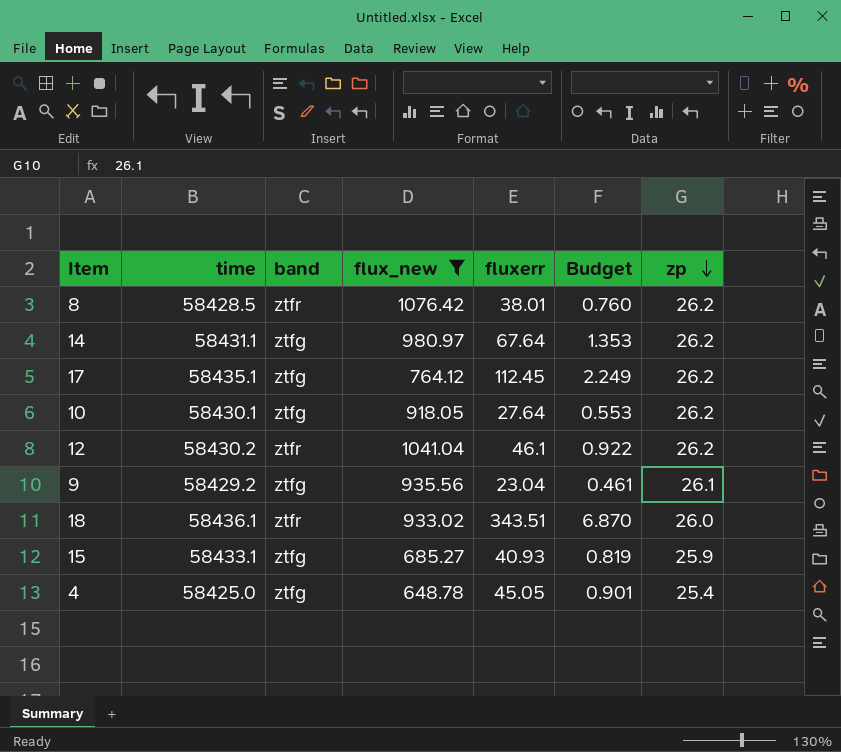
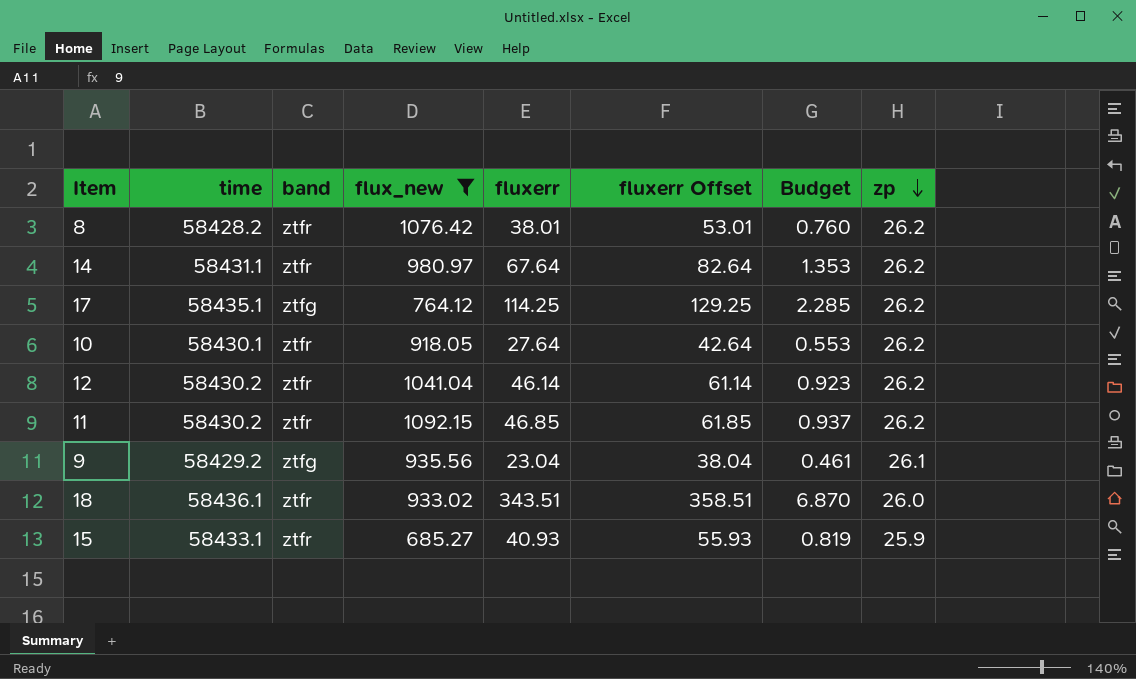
column fluxerr Offset | formula: none -> [fluxerr] + 15
row 4: 58425.0 | ztfg | 648.78 | 45.05 | 0.901 | 25.4 -> none
8 | time: 58428.5 -> 58428.2
14 | band: ztfg -> ztfr
17 | fluxerr: 112.45 -> 114.25
17 | Budget: 2.249 -> 2.285
10 | band: ztfg -> ztfr
12 | fluxerr: 46.1 -> 46.14
12 | Budget: 0.922 -> 0.923
row 11: none -> 58430.2 | ztfr | 1092.15 | 46.85 | 61.85 | 0.937 | 26.2
15 | band: ztfg -> ztfr

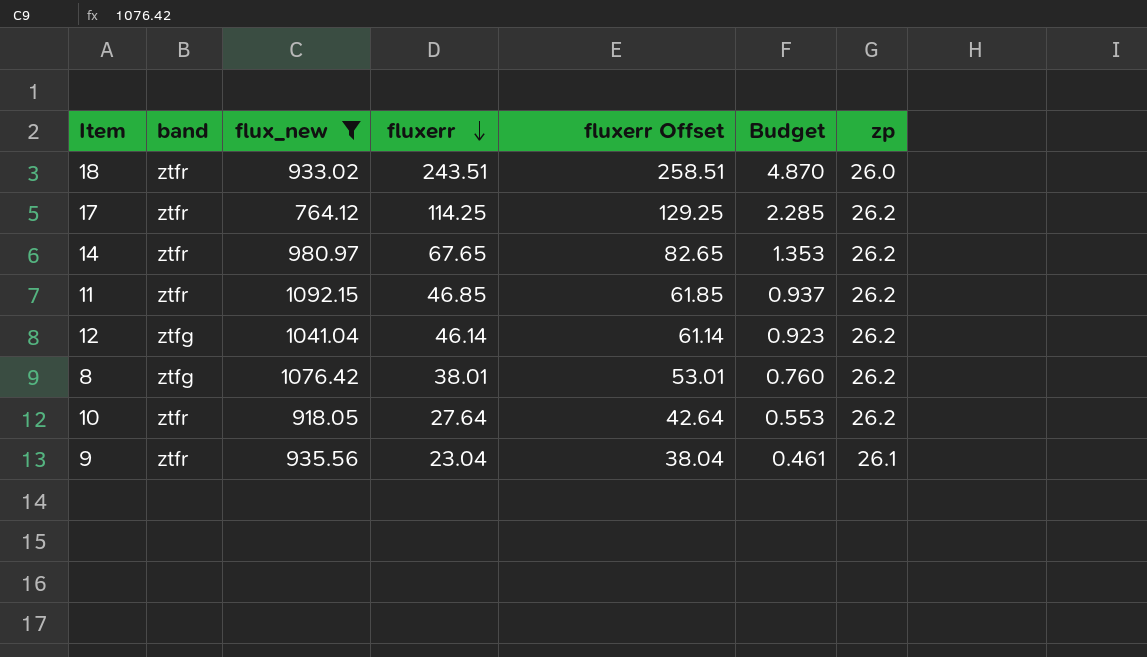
row order: zp descending -> fluxerr descending
column time | position: 2 -> none
row 15: 58433.1 | ztfr | 685.27 | 40.93 | 55.93 | 0.819 | 25.9 -> none
18 | fluxerr: 343.51 -> 243.51
18 | fluxerr Offset: 358.51 -> 258.51
18 | Budget: 6.870 -> 4.870
17 | band: ztfg -> ztfr
14 | fluxerr: 67.64 -> 67.65
14 | fluxerr Offset: 82.64 -> 82.65
12 | band: ztfr -> ztfg
8 | band: ztfr -> ztfg
9 | band: ztfg -> ztfr

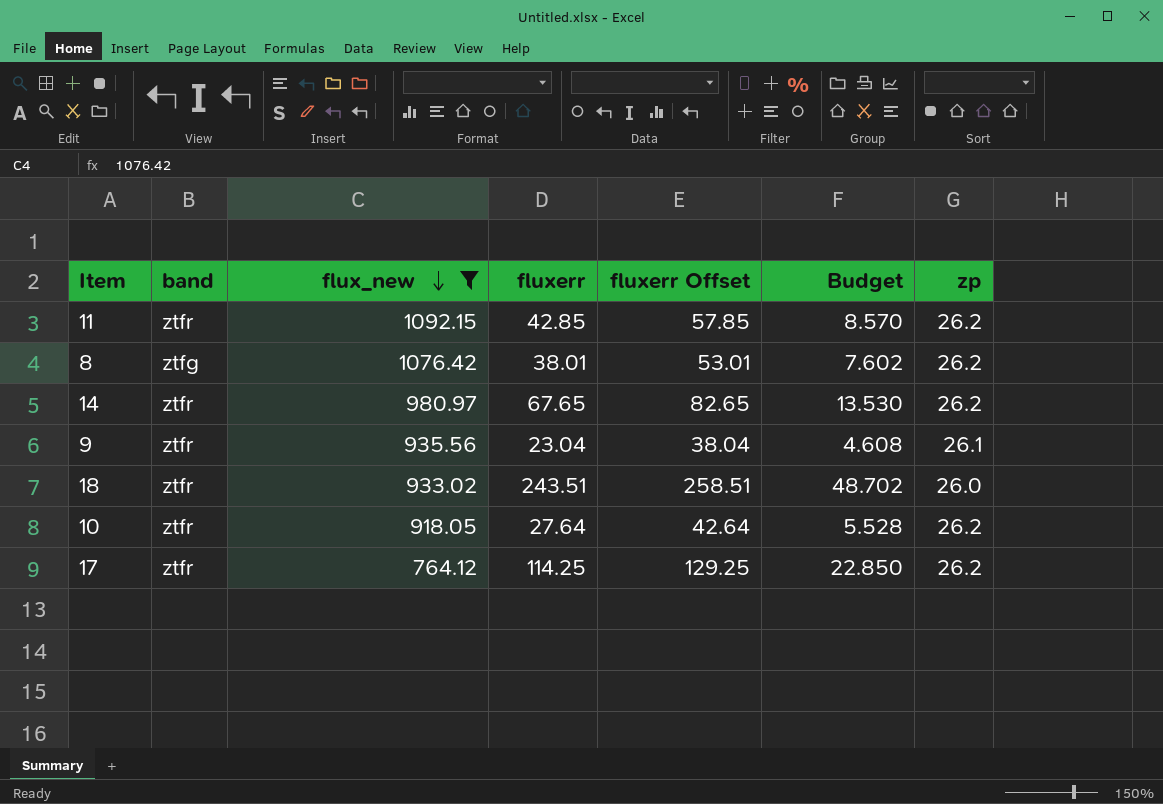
row order: fluxerr descending -> flux_new descending
column Budget | formula: [fluxerr] * 0.02 -> [fluxerr] * 0.2
row 12: ztfg | 1041.04 | 46.14 | 61.14 | 0.923 | 26.2 -> none
11 | fluxerr: 46.85 -> 42.85
11 | fluxerr Offset: 61.85 -> 57.85

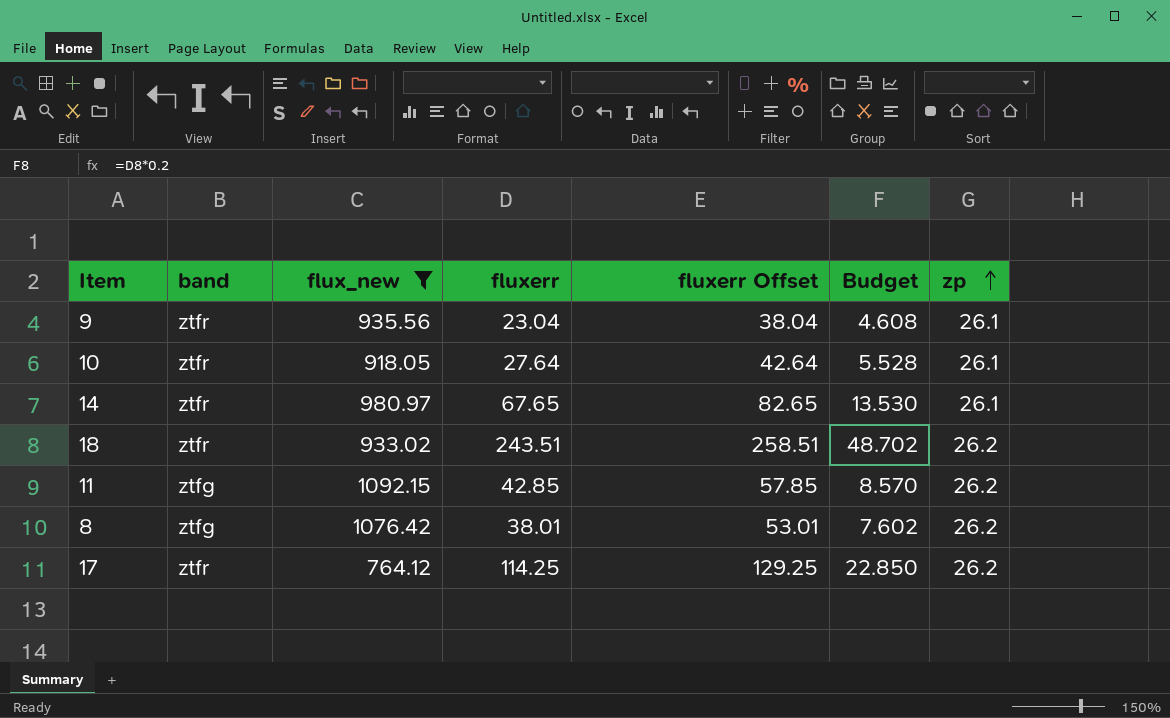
row order: flux_new descending -> zp ascending
10 | zp: 26.2 -> 26.1
14 | zp: 26.2 -> 26.1
18 | zp: 26.0 -> 26.2
11 | band: ztfr -> ztfg

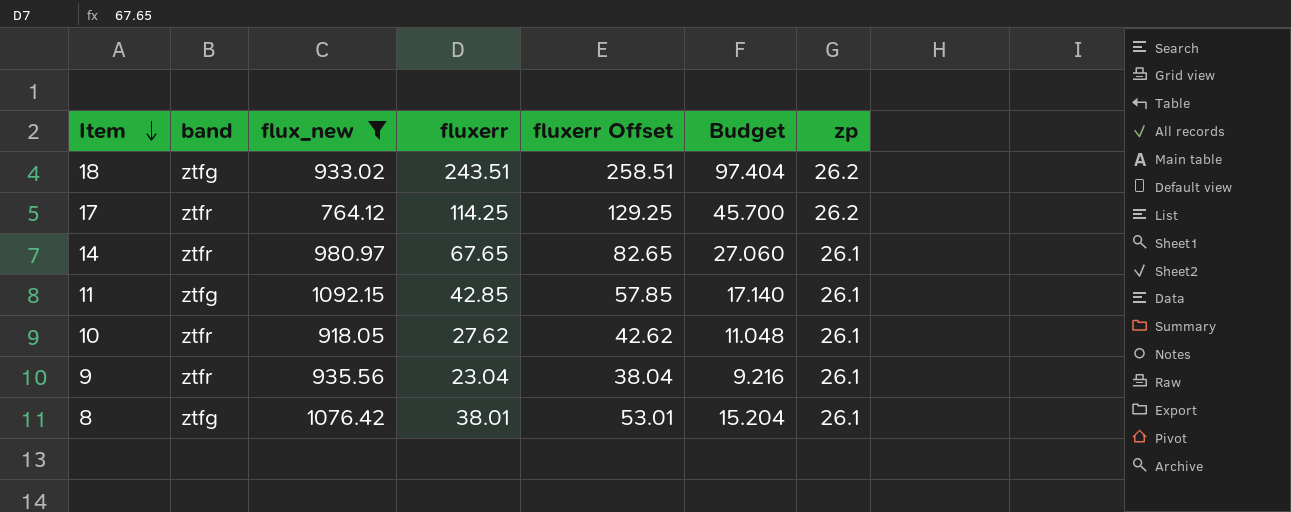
row order: zp ascending -> Item descending
column Budget | formula: [fluxerr] * 0.2 -> [fluxerr] * 0.4
18 | band: ztfr -> ztfg
11 | zp: 26.2 -> 26.1
10 | fluxerr: 27.64 -> 27.62
10 | fluxerr Offset: 42.64 -> 42.62
8 | zp: 26.2 -> 26.1

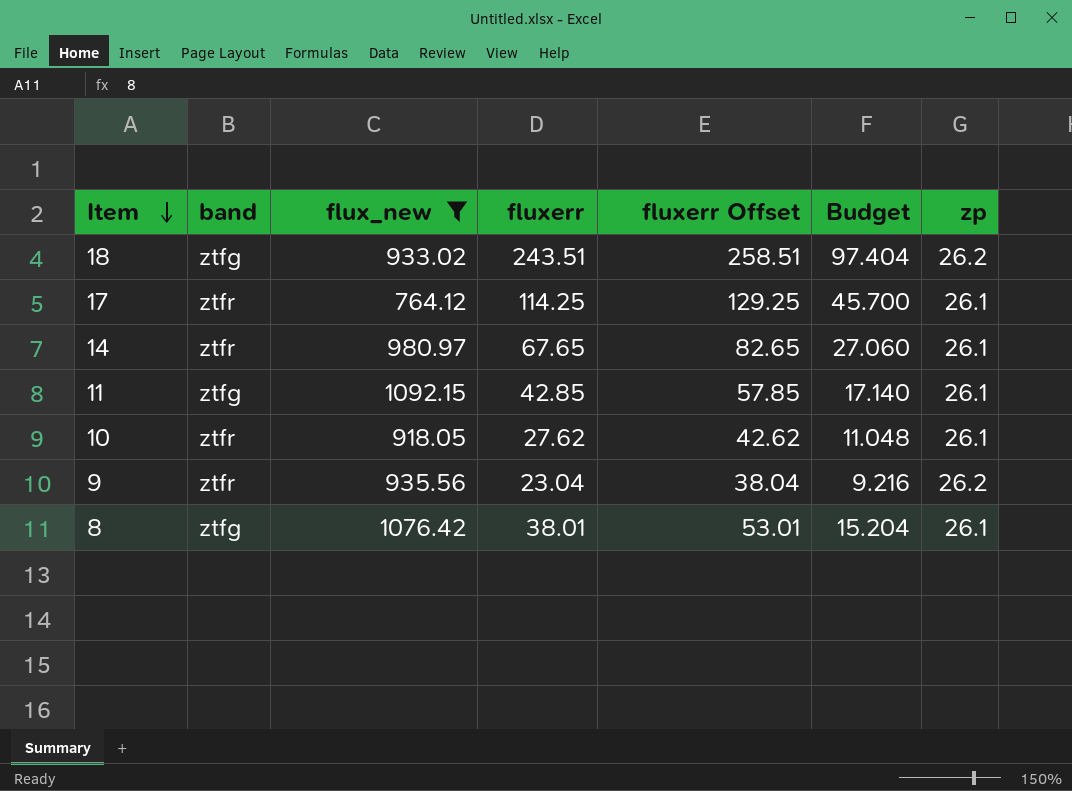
17 | zp: 26.2 -> 26.1
9 | zp: 26.1 -> 26.2

